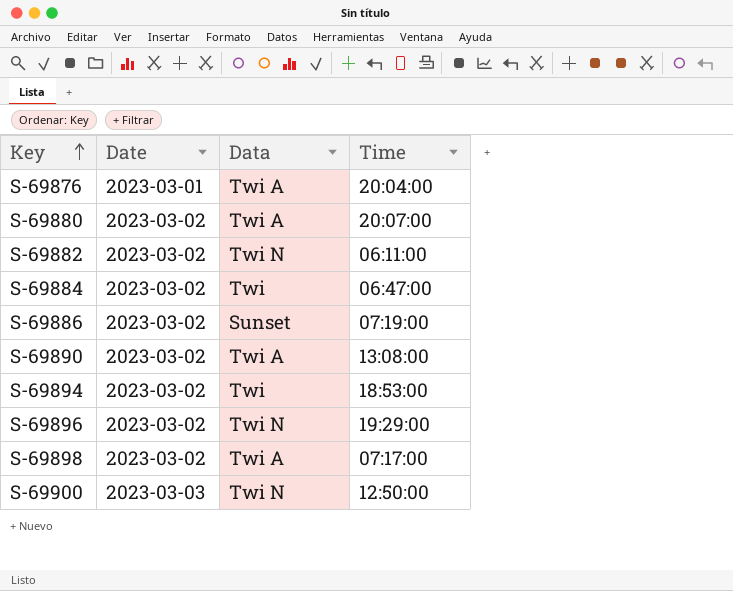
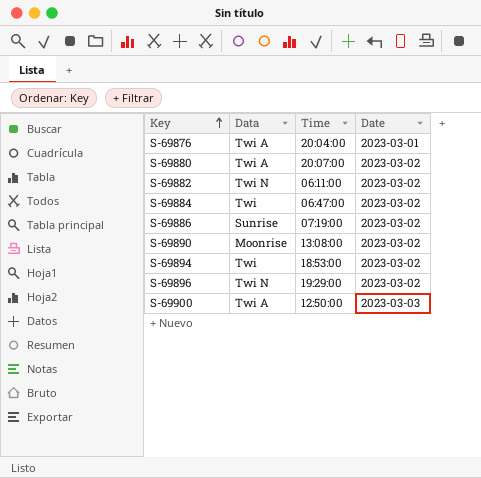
column Date | position: 2 -> 4
row S-69898: 2023-03-02 | Twi A | 07:17:00 -> none
S-69886 | Data: Sunset -> Sunrise
S-69890 | Data: Twi A -> Moonrise
S-69900 | Data: Twi N -> Twi A

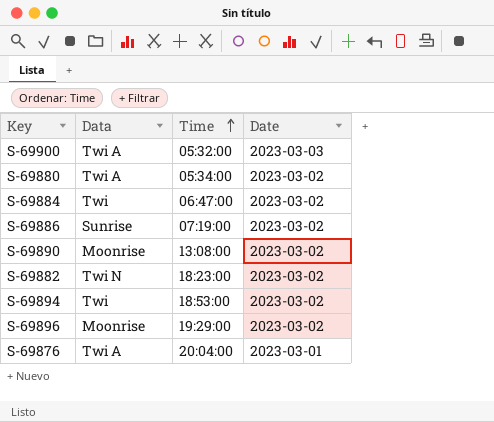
row order: Key ascending -> Time ascending
S-69900 | Time: 12:50:00 -> 05:32:00
S-69880 | Time: 20:07:00 -> 05:34:00
S-69882 | Time: 06:11:00 -> 18:23:00
S-69896 | Data: Twi N -> Moonrise

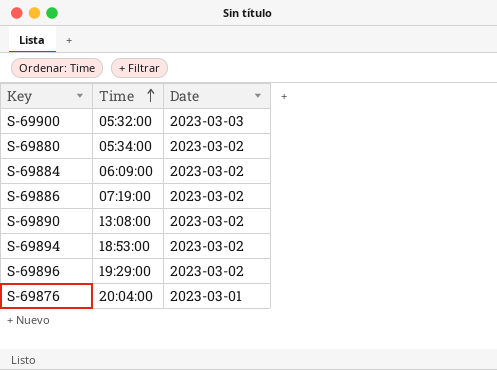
column Data | position: 2 -> none
row S-69882: Twi N | 18:23:00 | 2023-03-02 -> none
S-69884 | Time: 06:47:00 -> 06:09:00

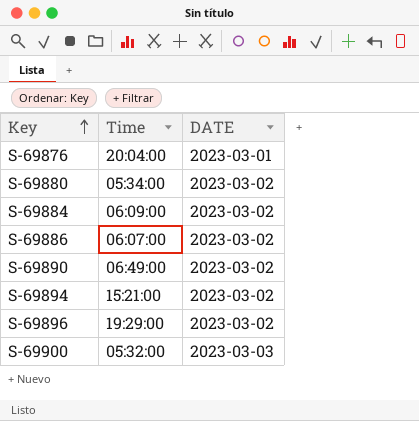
row order: Time ascending -> Key ascending
column name: Date -> DATE
S-69886 | Time: 07:19:00 -> 06:07:00
S-69890 | Time: 13:08:00 -> 06:49:00
S-69894 | Time: 18:53:00 -> 15:21:00

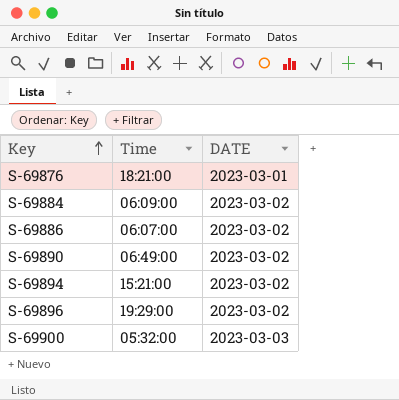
row S-69880: 05:34:00 | 2023-03-02 -> none
S-69876 | Time: 20:04:00 -> 18:21:00

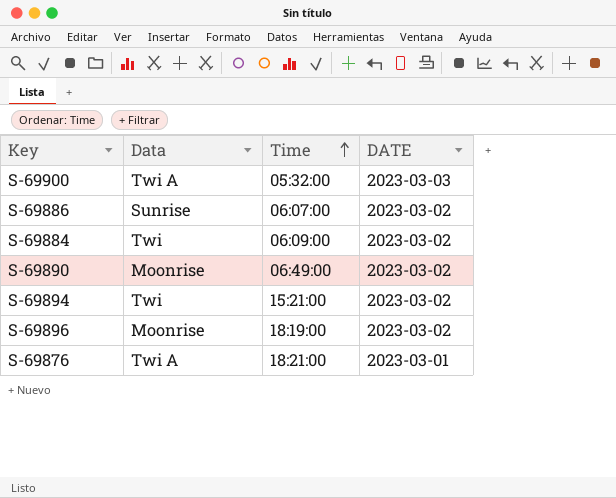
row order: Key ascending -> Time ascending
column Data | position: none -> 2
S-69896 | Time: 19:29:00 -> 18:19:00

